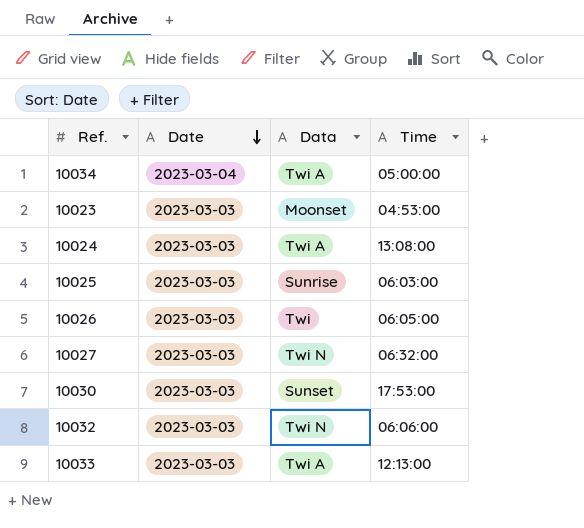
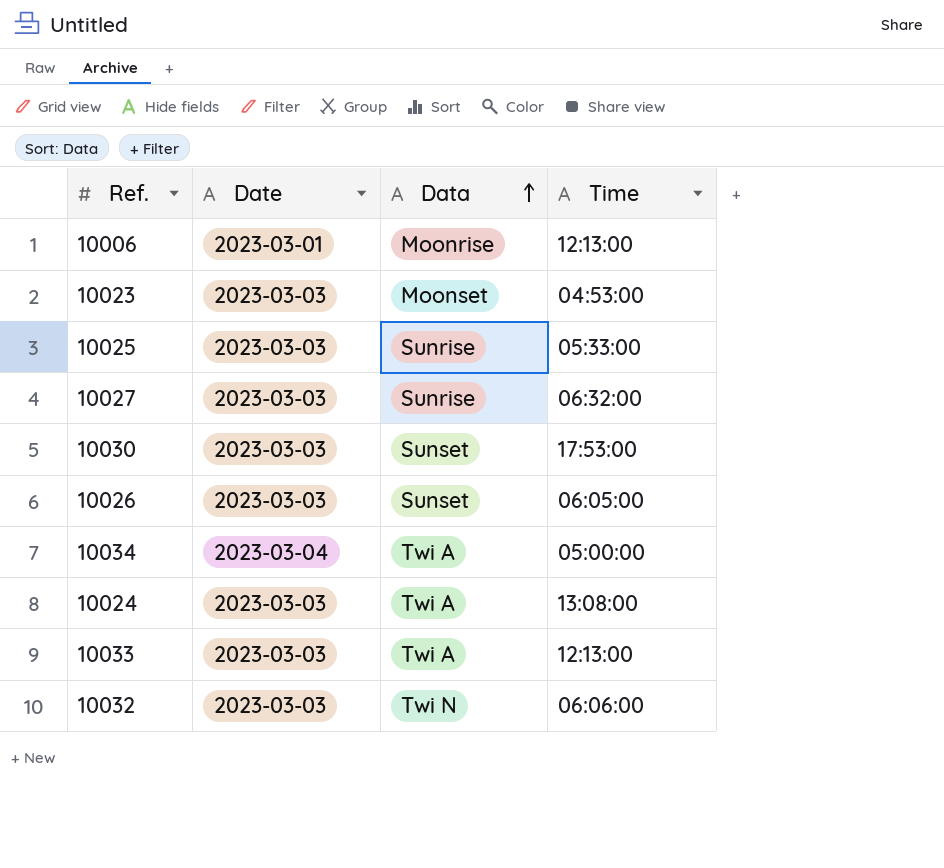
row order: Date descending -> Data ascending
row 10006: none -> 2023-03-01 | Moonrise | 12:13:00
10025 | Time: 06:03:00 -> 05:33:00
10027 | Data: Twi N -> Sunrise
10026 | Data: Twi -> Sunset

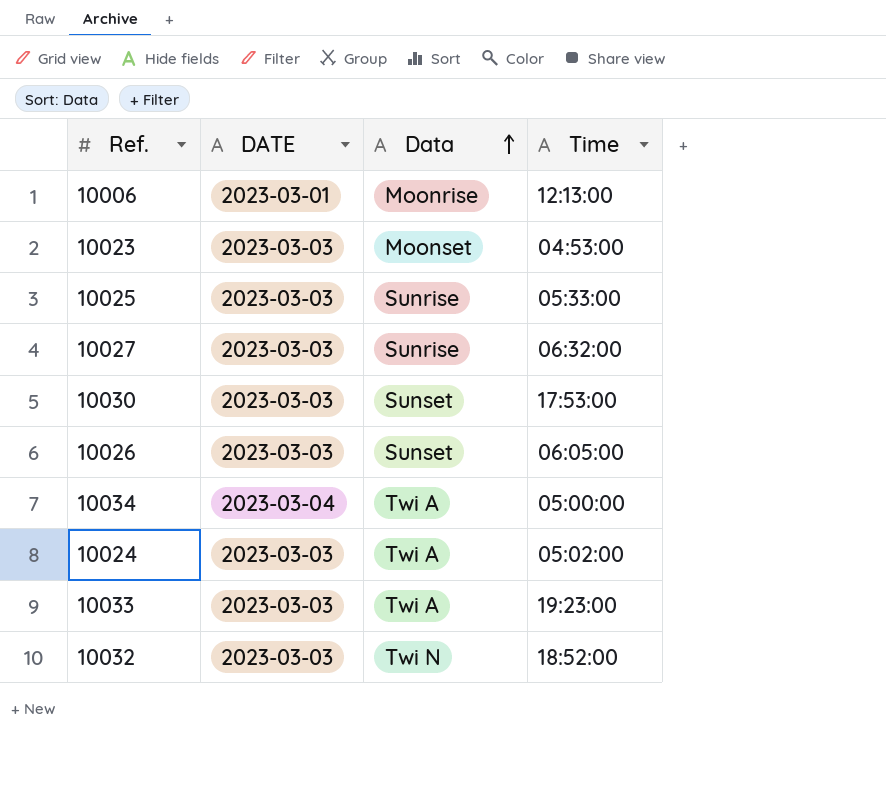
column name: Date -> DATE
10024 | Time: 13:08:00 -> 05:02:00
10033 | Time: 12:13:00 -> 19:23:00
10032 | Time: 06:06:00 -> 18:52:00

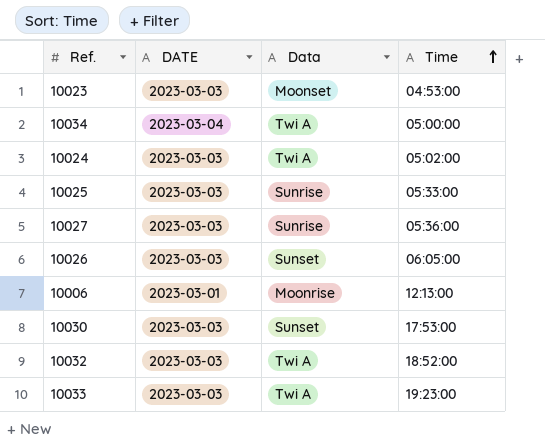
row order: Data ascending -> Time ascending
10027 | Time: 06:32:00 -> 05:36:00
10032 | Data: Twi N -> Twi A

